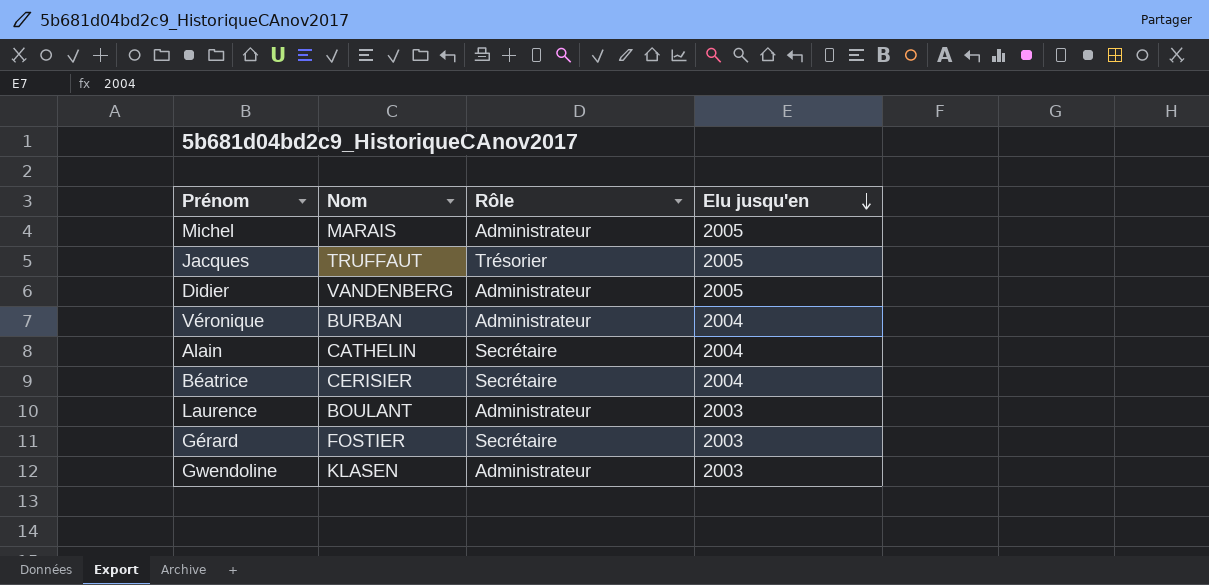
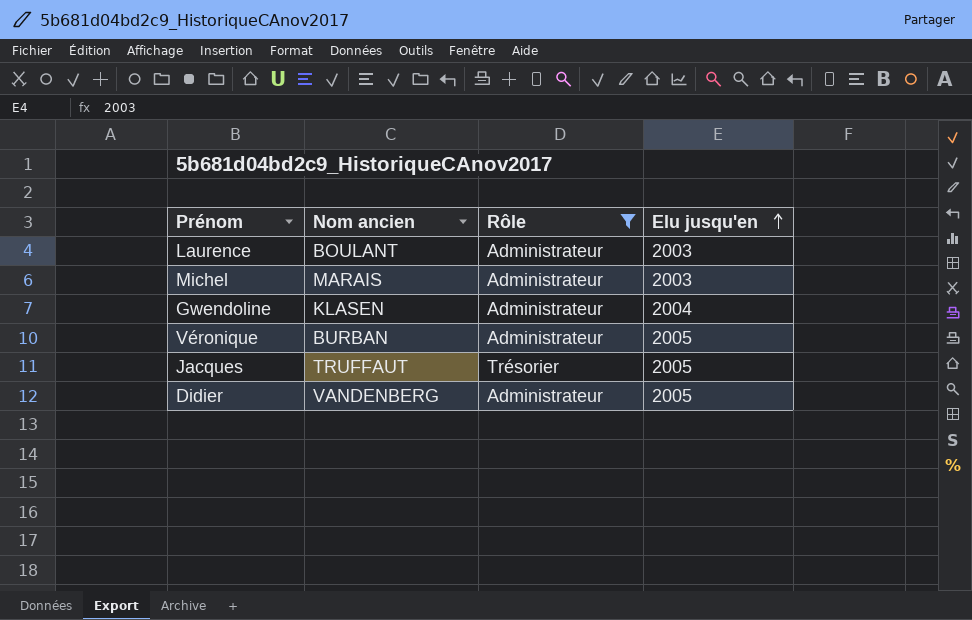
filter: none -> Rôle != Secrétaire
row order: Elu jusqu'en descending -> Elu jusqu'en ascending
column name: Nom -> Nom ancien
Michel | Elu jusqu'en: 2005 -> 2003
Gwendoline | Elu jusqu'en: 2003 -> 2004
Véronique | Elu jusqu'en: 2004 -> 2005

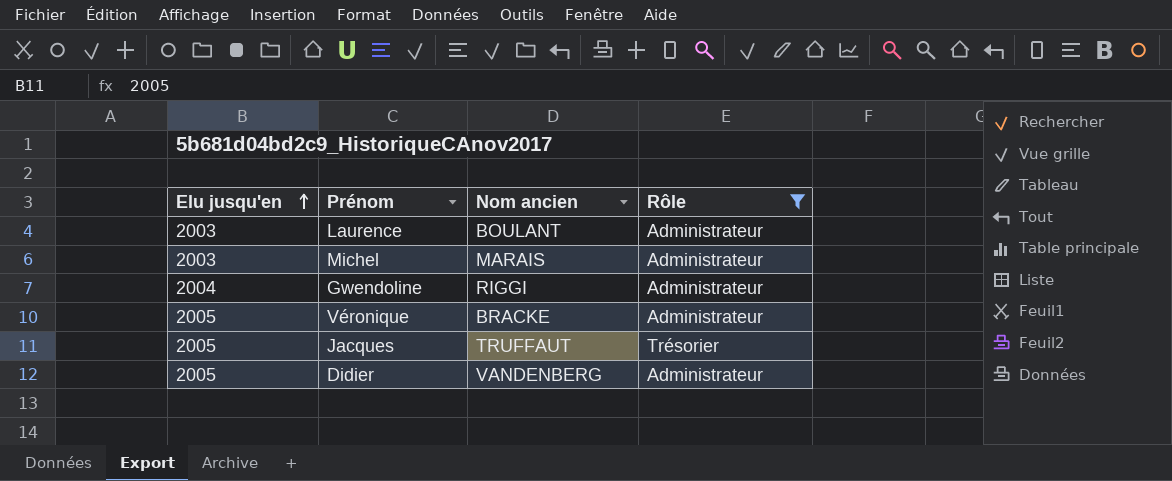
column Elu jusqu'en | position: 4 -> 1
Gwendoline | Nom ancien: KLASEN -> RIGGI
Véronique | Nom ancien: BURBAN -> BRACKE

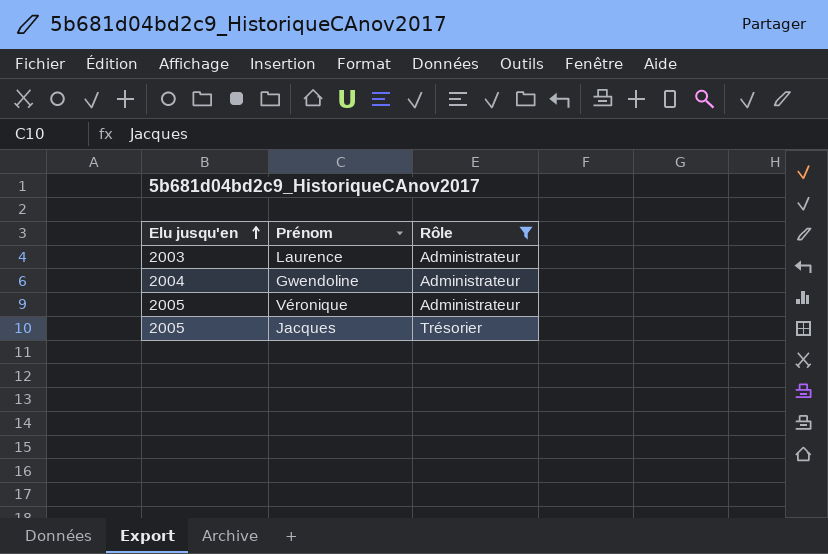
column Nom ancien | position: 3 -> none
row Michel: 2003 | MARAIS | Administrateur -> none
row Didier: 2005 | VANDENBERG | Administrateur -> none

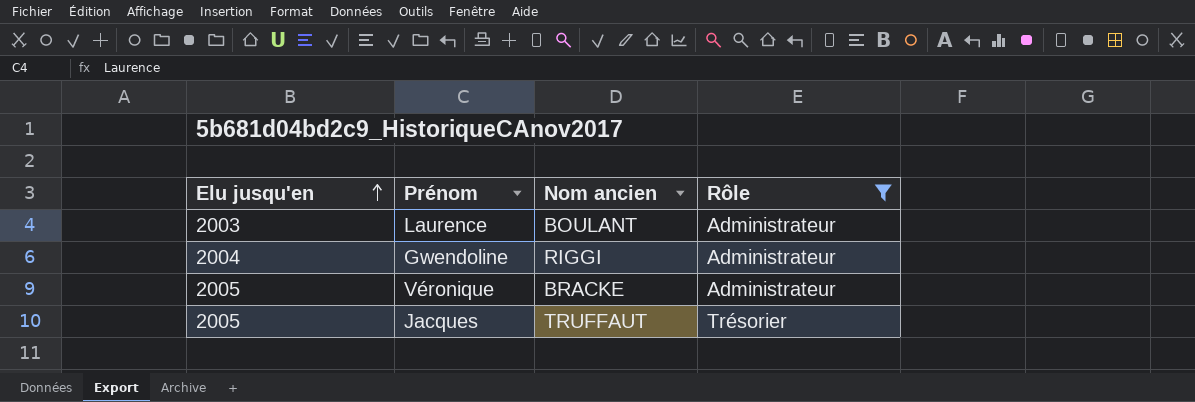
column Nom ancien | position: none -> 3

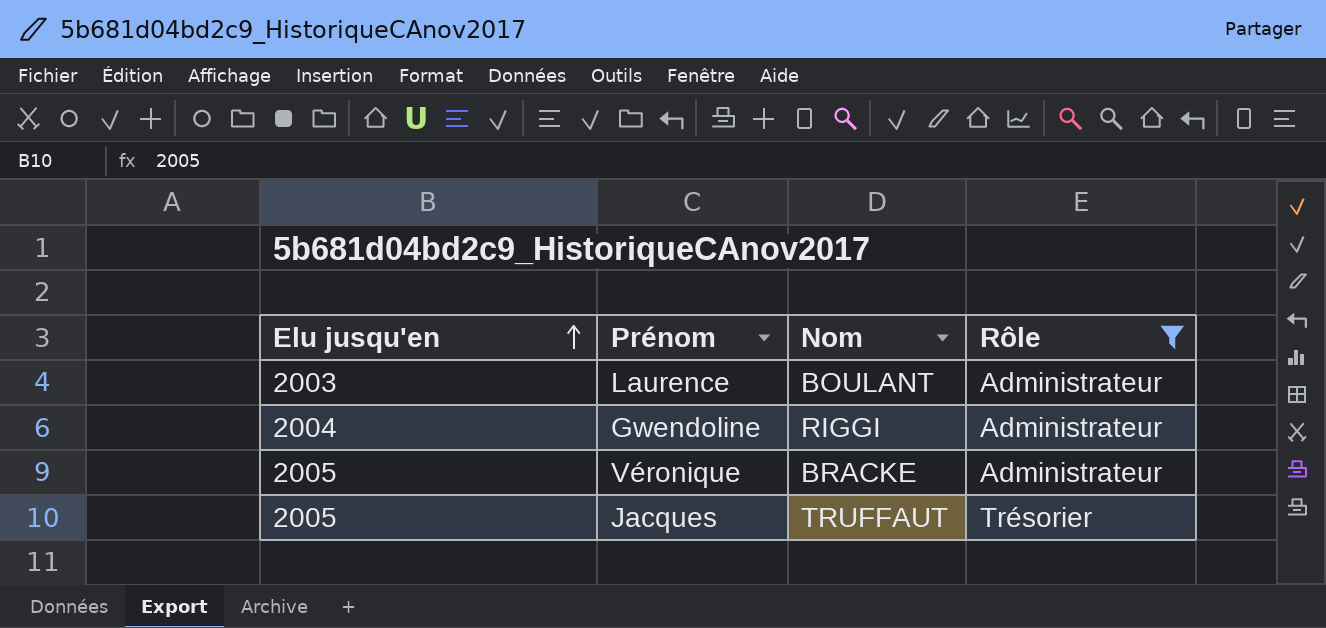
column name: Nom ancien -> Nom

